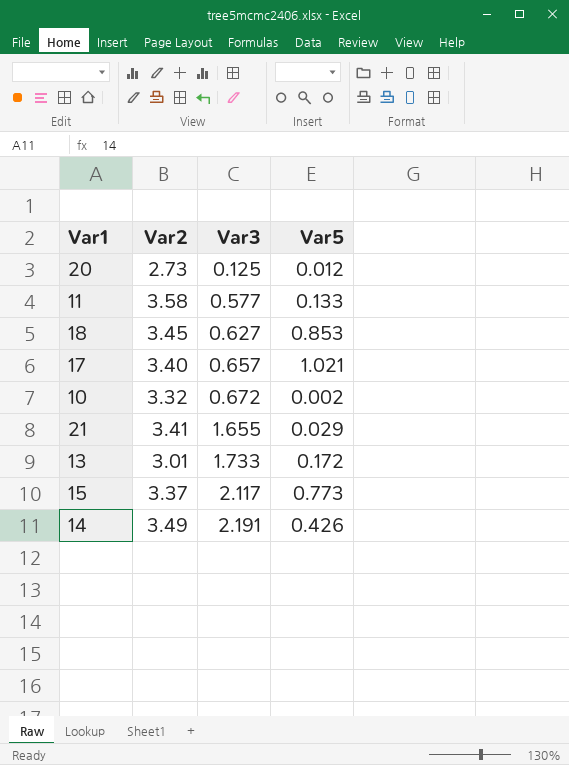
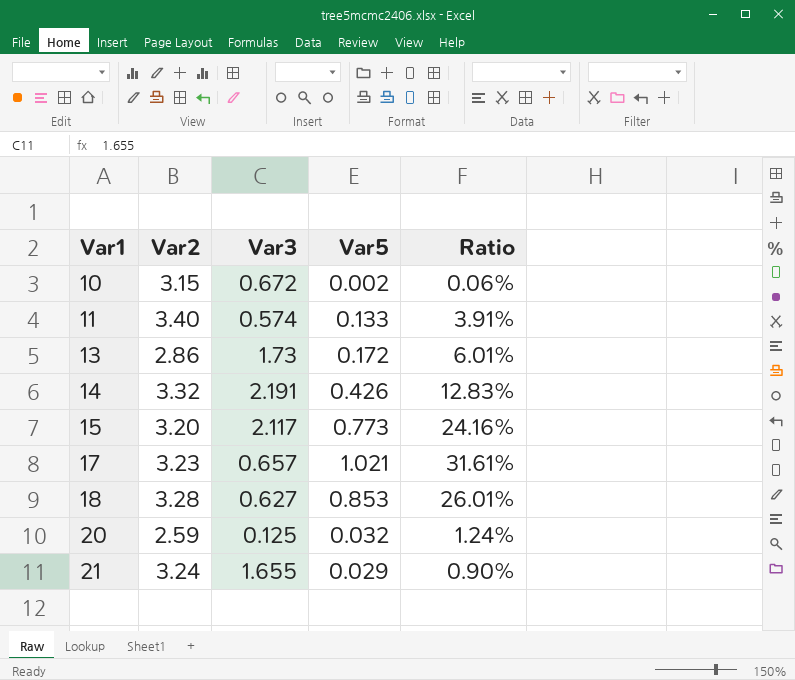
row order: Var3 ascending -> Var1 ascending
column Ratio | formula: none -> [Var5] / [Var2]
10 | Var2: 3.32 -> 3.15
11 | Var2: 3.58 -> 3.40
11 | Var3: 0.577 -> 0.574
13 | Var2: 3.01 -> 2.86
13 | Var3: 1.733 -> 1.73
14 | Var2: 3.49 -> 3.32
15 | Var2: 3.37 -> 3.20
17 | Var2: 3.40 -> 3.23
18 | Var2: 3.45 -> 3.28
20 | Var2: 2.73 -> 2.59
20 | Var5: 0.012 -> 0.032
21 | Var2: 3.41 -> 3.24

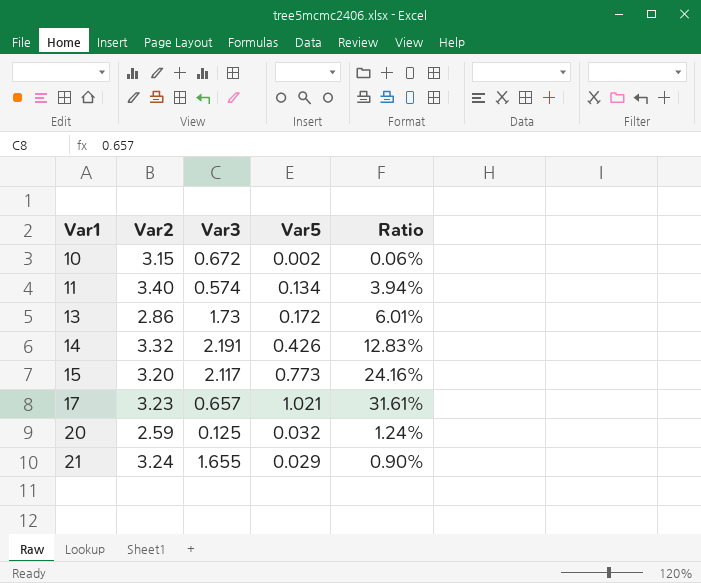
row 18: 3.28 | 0.627 | 0.853 | 26.01% -> none
11 | Var5: 0.133 -> 0.134
11 | Ratio: 3.91% -> 3.94%

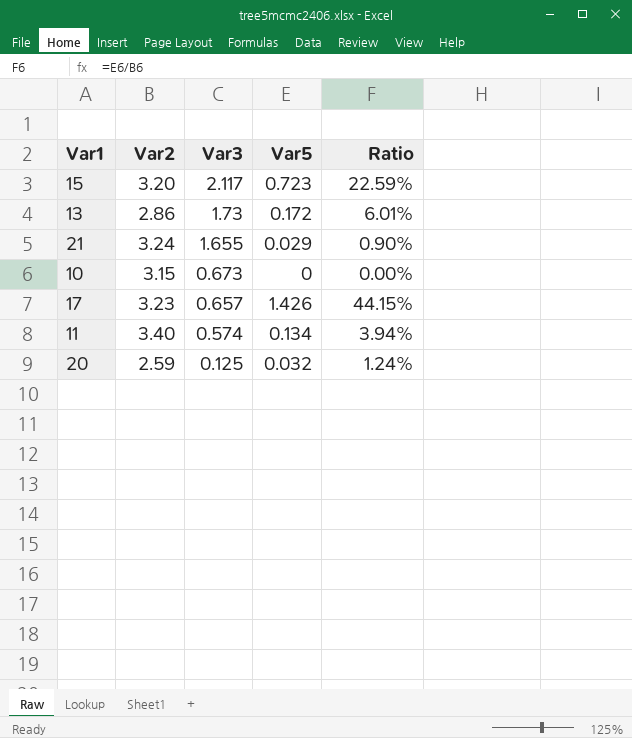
row order: Var1 ascending -> Var3 descending
row 14: 3.32 | 2.191 | 0.426 | 12.83% -> none
15 | Var5: 0.773 -> 0.723
15 | Ratio: 24.16% -> 22.59%
10 | Var3: 0.672 -> 0.673
10 | Var5: 0.002 -> 0
10 | Ratio: 0.06% -> 0.00%
17 | Var5: 1.021 -> 1.426
17 | Ratio: 31.61% -> 44.15%

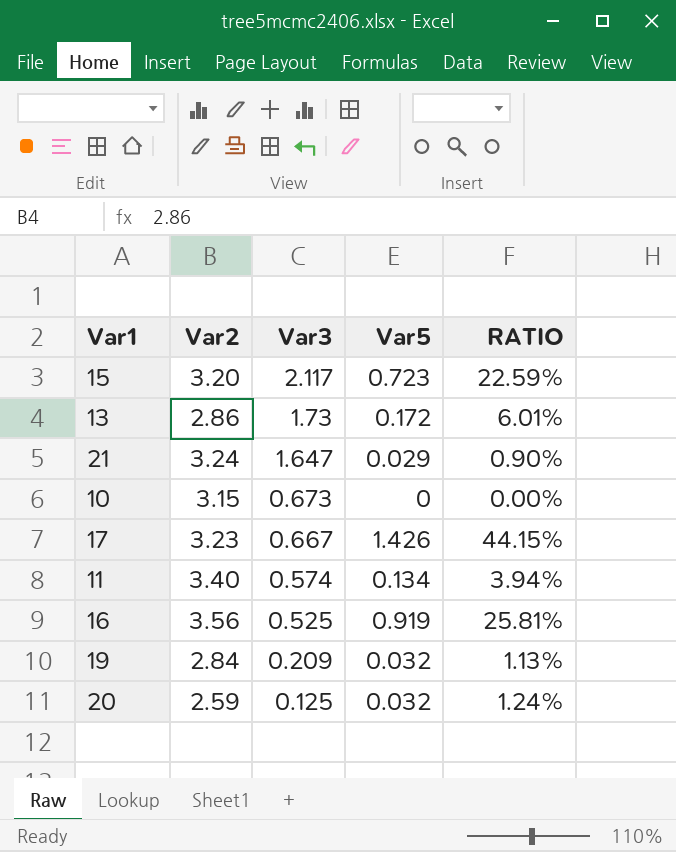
column name: Ratio -> RATIO
21 | Var3: 1.655 -> 1.647
17 | Var3: 0.657 -> 0.667
row 16: none -> 3.56 | 0.525 | 0.919 | 25.81%
row 19: none -> 2.84 | 0.209 | 0.032 | 1.13%

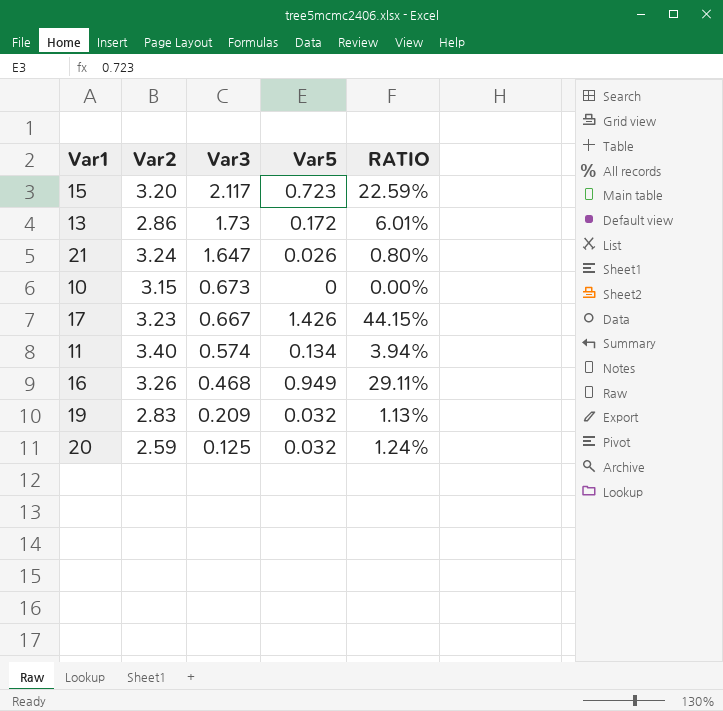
21 | Var5: 0.029 -> 0.026
21 | RATIO: 0.90% -> 0.80%
16 | Var2: 3.56 -> 3.26
16 | Var3: 0.525 -> 0.468
16 | Var5: 0.919 -> 0.949
16 | RATIO: 25.81% -> 29.11%
19 | Var2: 2.84 -> 2.83

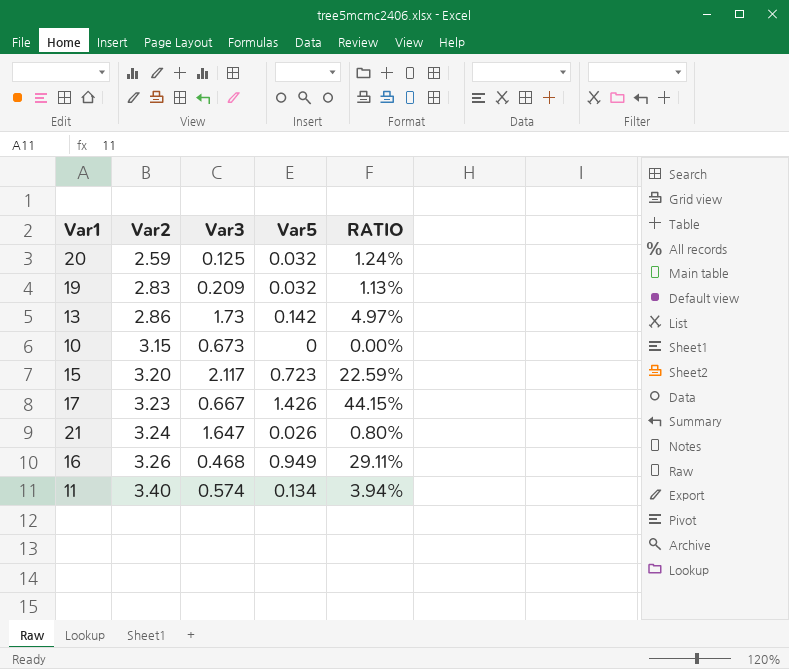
row order: Var3 descending -> Var2 ascending
13 | Var5: 0.172 -> 0.142
13 | RATIO: 6.01% -> 4.97%

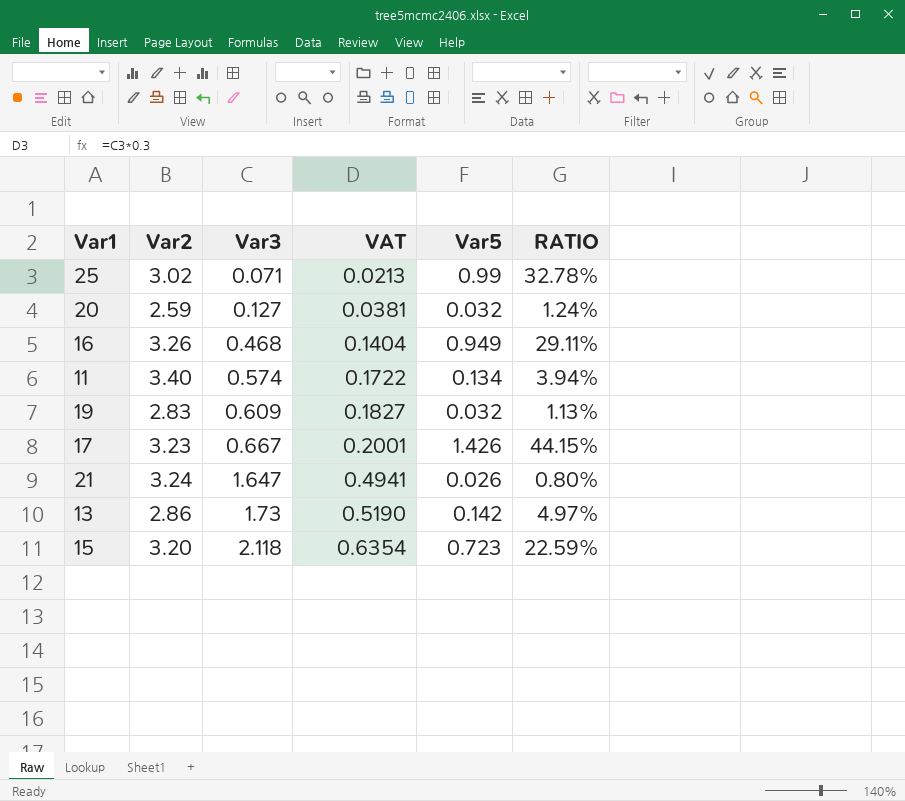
row order: Var2 ascending -> Var3 ascending
column VAT | formula: none -> [Var3] * 0.3
row 10: 3.15 | 0.673 | 0 | 0.00% -> none
row 25: none -> 3.02 | 0.071 | 0.0213 | 0.99 | 32.78%
20 | Var3: 0.125 -> 0.127
19 | Var3: 0.209 -> 0.609
15 | Var3: 2.117 -> 2.118

